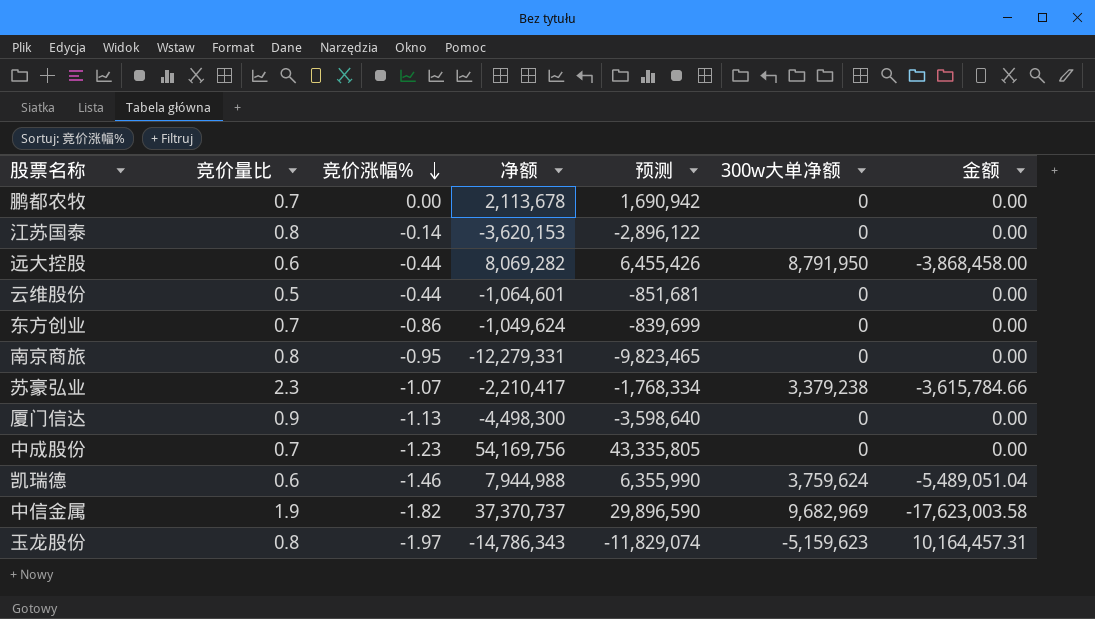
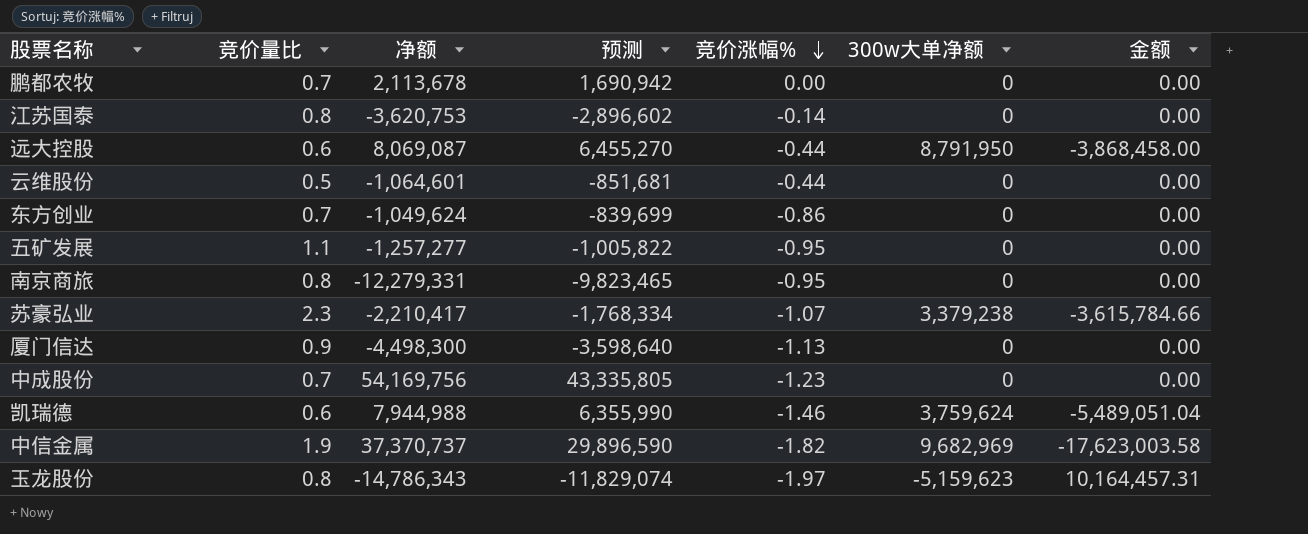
column 竞价涨幅% | position: 3 -> 5
江苏国泰 | 净额: -3,620,153 -> -3,620,753
江苏国泰 | 预测: -2,896,122 -> -2,896,602
远大控股 | 净额: 8,069,282 -> 8,069,087
远大控股 | 预测: 6,455,426 -> 6,455,270
row 五矿发展: none -> 1.1 | -1,257,277 | -1,005,822 | -0.95 | 0 | 0.00

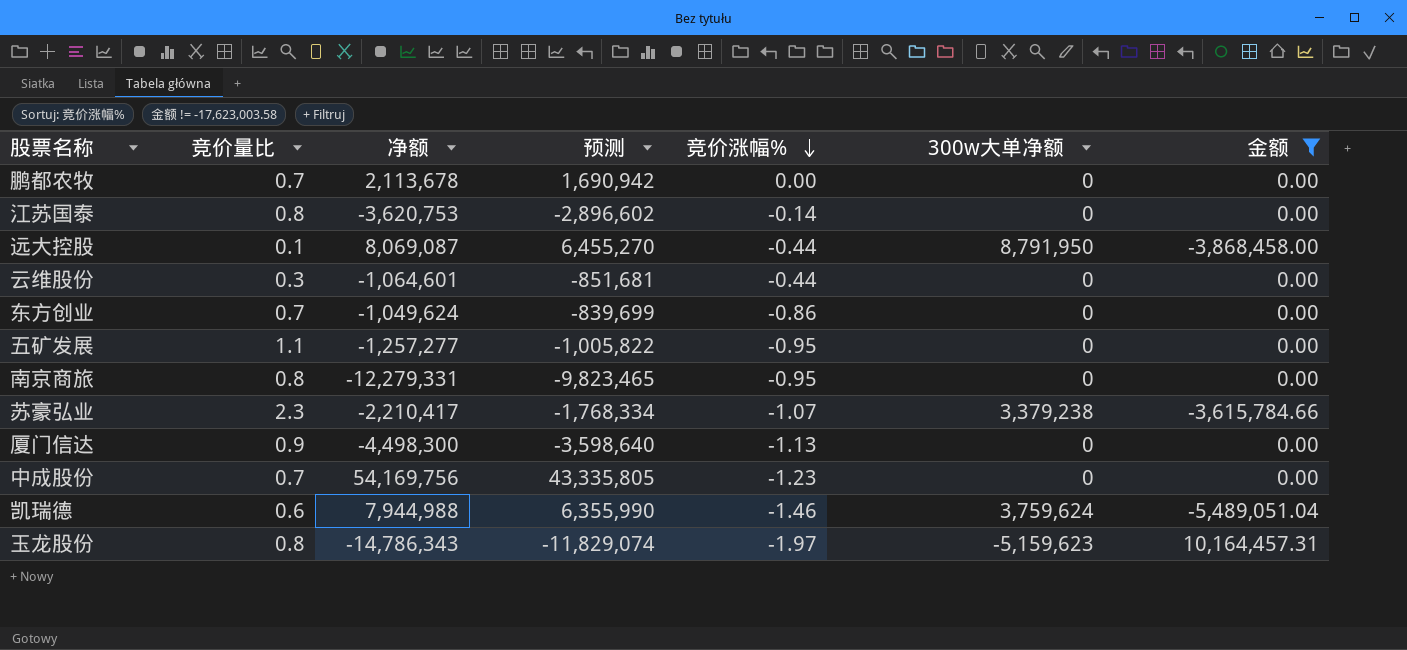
filter: none -> 金额 != -17,623,003.58
远大控股 | 竞价量比: 0.6 -> 0.1
云维股份 | 竞价量比: 0.5 -> 0.3

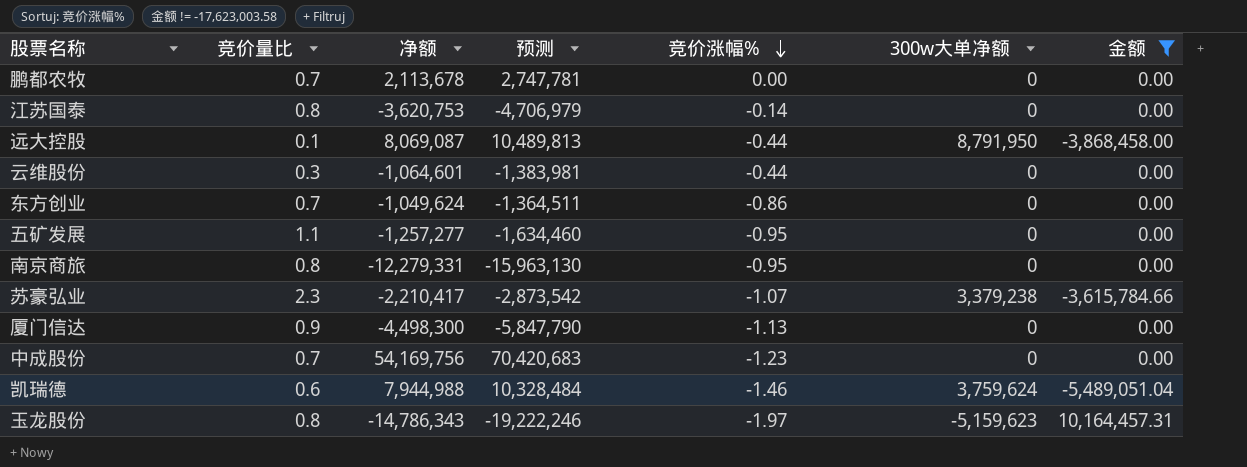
column 预测 | formula: [净额] * 0.8 -> [净额] * 1.3

